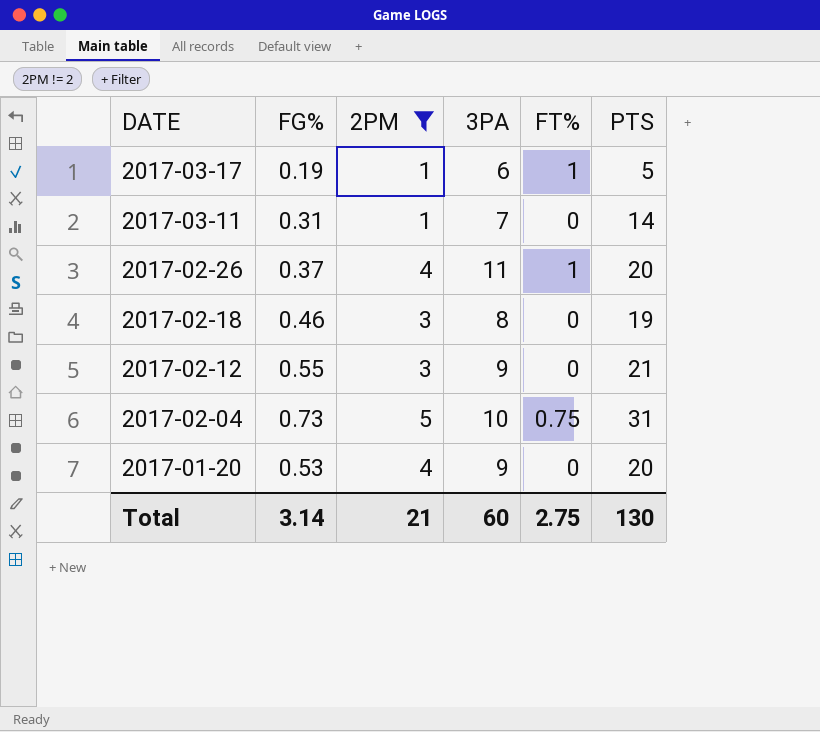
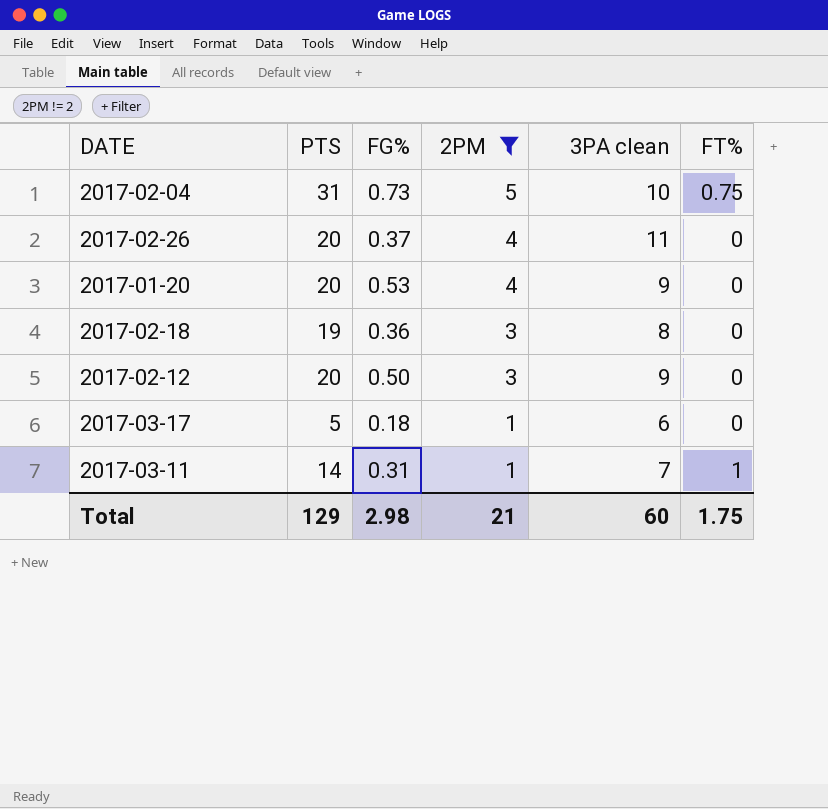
row order: DATE descending -> 2PM descending
column PTS | position: 6 -> 2
column name: 3PA -> 3PA clean
2017-02-26 | FT%: 1 -> 0
2017-02-18 | FG%: 0.46 -> 0.36
2017-02-12 | PTS: 21 -> 20
2017-02-12 | FG%: 0.55 -> 0.50
2017-03-17 | FG%: 0.19 -> 0.18
2017-03-17 | FT%: 1 -> 0
2017-03-11 | FT%: 0 -> 1
Total | PTS: 130 -> 129
Total | FG%: 3.14 -> 2.98
Total | FT%: 2.75 -> 1.75

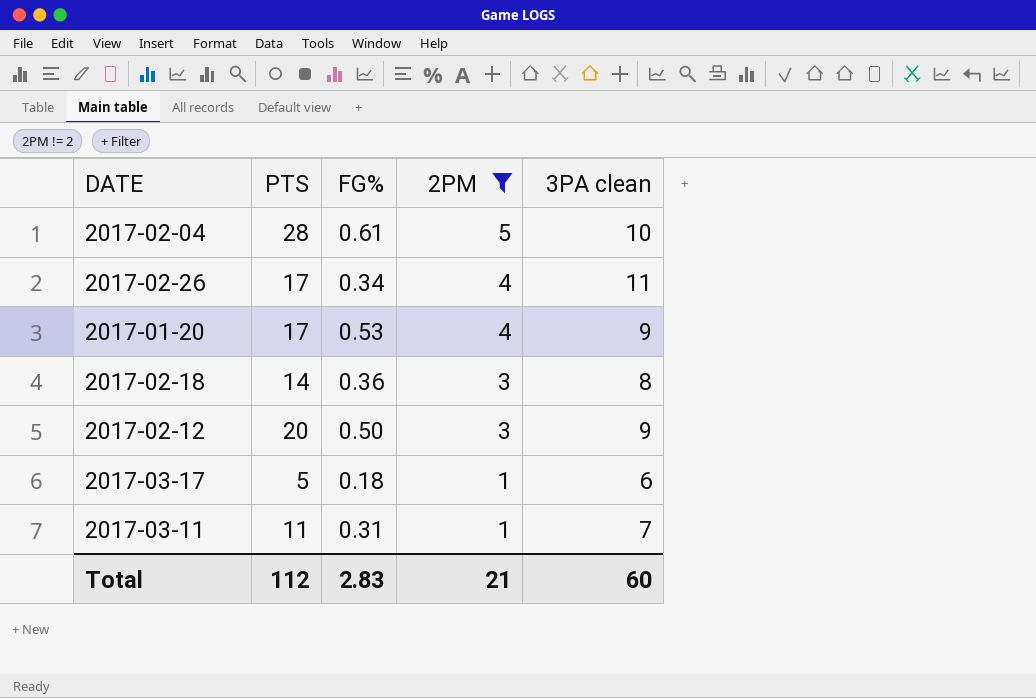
column FT% | position: 6 -> none
2017-02-04 | PTS: 31 -> 28
2017-02-04 | FG%: 0.73 -> 0.61
2017-02-26 | PTS: 20 -> 17
2017-02-26 | FG%: 0.37 -> 0.34
2017-01-20 | PTS: 20 -> 17
2017-02-18 | PTS: 19 -> 14
2017-03-11 | PTS: 14 -> 11
Total | PTS: 129 -> 112
Total | FG%: 2.98 -> 2.83

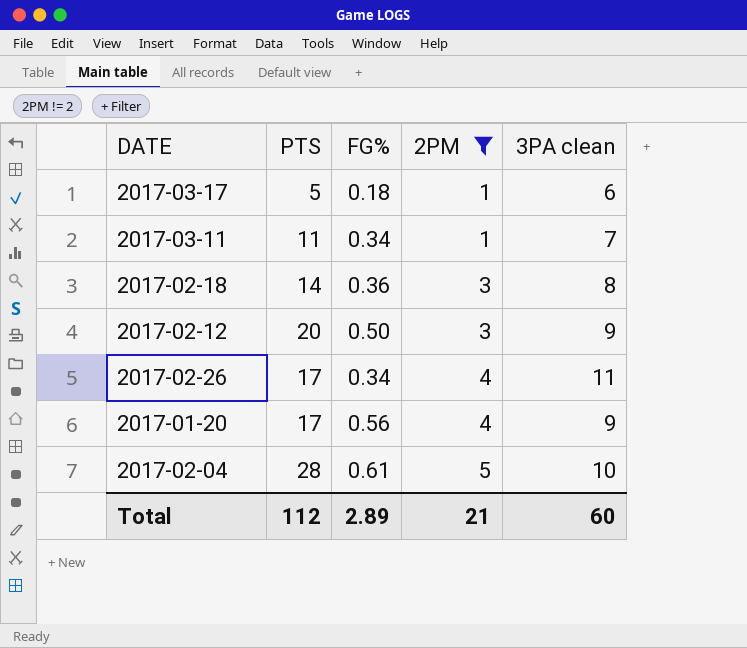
row order: 2PM descending -> 2PM ascending
2017-03-11 | FG%: 0.31 -> 0.34
2017-01-20 | FG%: 0.53 -> 0.56
Total | FG%: 2.83 -> 2.89

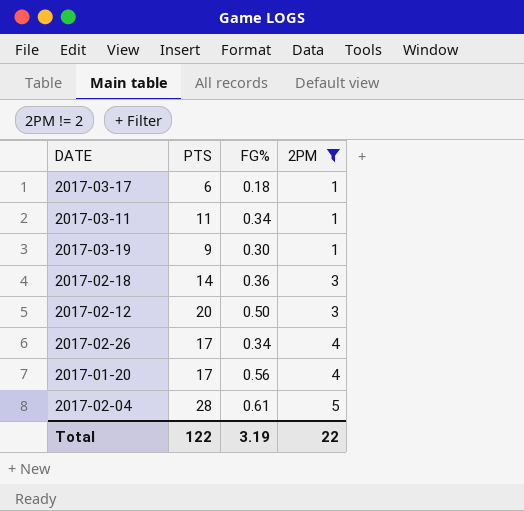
column 3PA clean | position: 5 -> none
2017-03-17 | PTS: 5 -> 6
row 2017-03-19: none -> 9 | 0.30 | 1
Total | PTS: 112 -> 122
Total | FG%: 2.89 -> 3.19
Total | 2PM: 21 -> 22

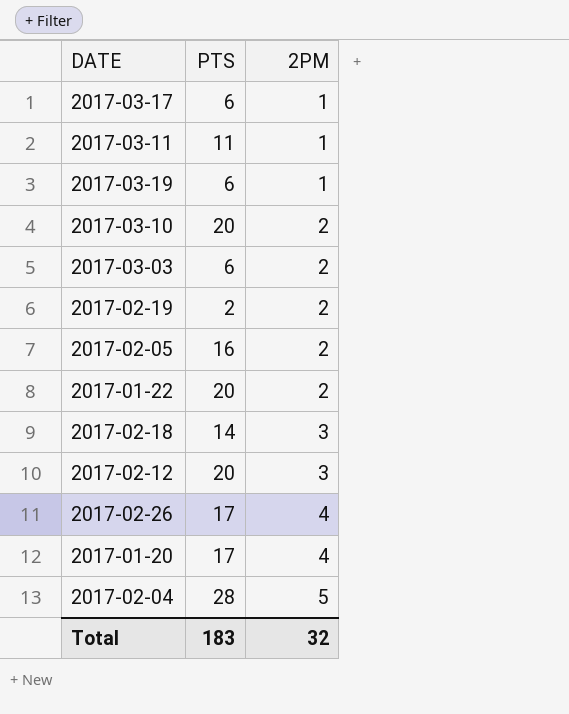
filter: 2PM != 2 -> none
column FG% | position: 3 -> none
2017-03-19 | PTS: 9 -> 6
Total | PTS: 122 -> 183
Total | 2PM: 22 -> 32

